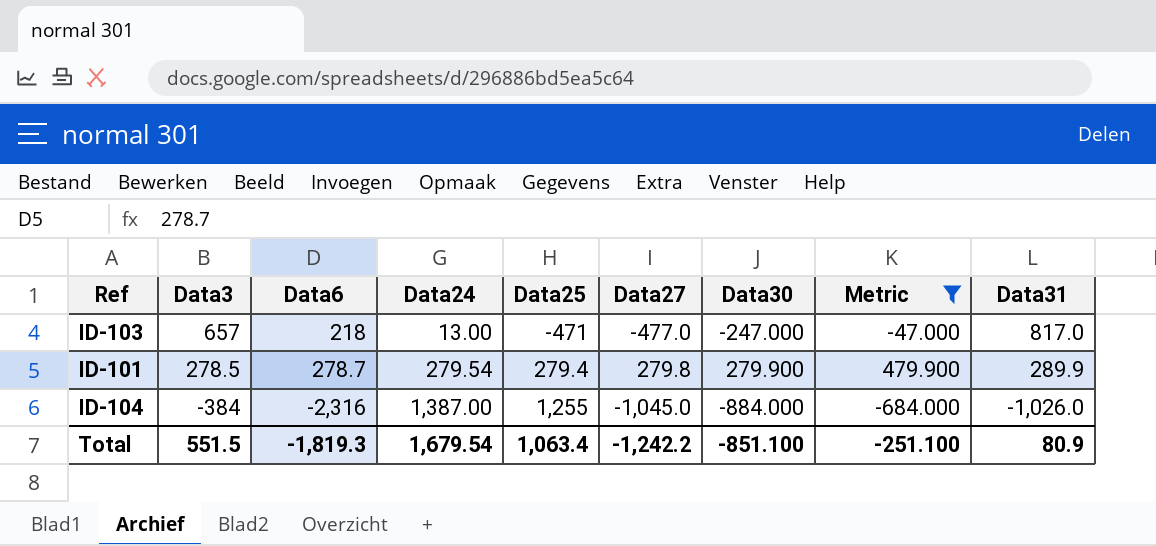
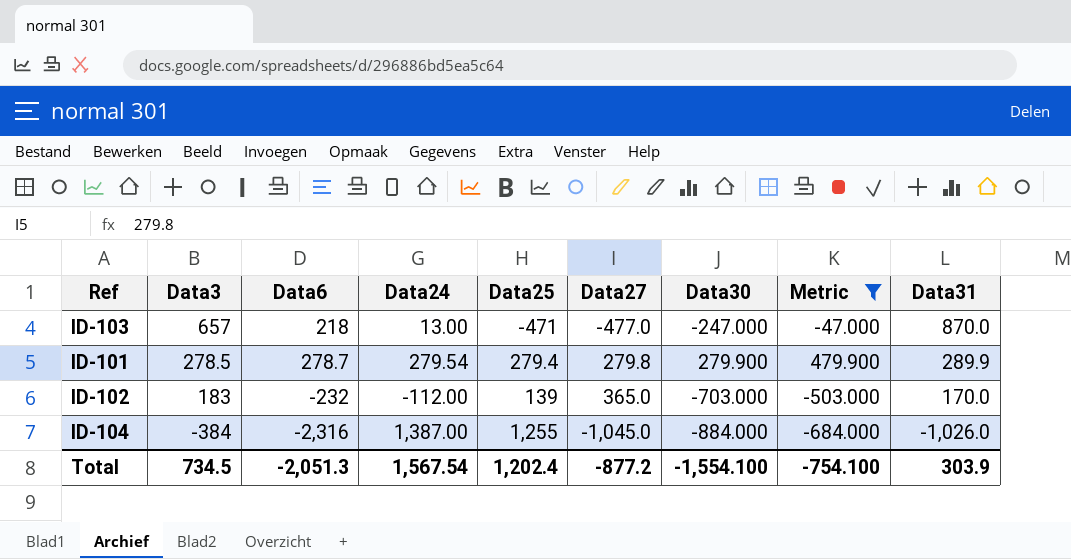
ID-103 | Data31: 817.0 -> 870.0
row ID-102: none -> 183 | -232 | -112.00 | 139 | 365.0 | -703.000 | -503.000 | 170.0
Total | Data3: 551.5 -> 734.5
Total | Data6: -1,819.3 -> -2,051.3
Total | Data24: 1,679.54 -> 1,567.54
Total | Data25: 1,063.4 -> 1,202.4
Total | Data27: -1,242.2 -> -877.2
Total | Data30: -851.100 -> -1,554.100
Total | Metric: -251.100 -> -754.100
Total | Data31: 80.9 -> 303.9

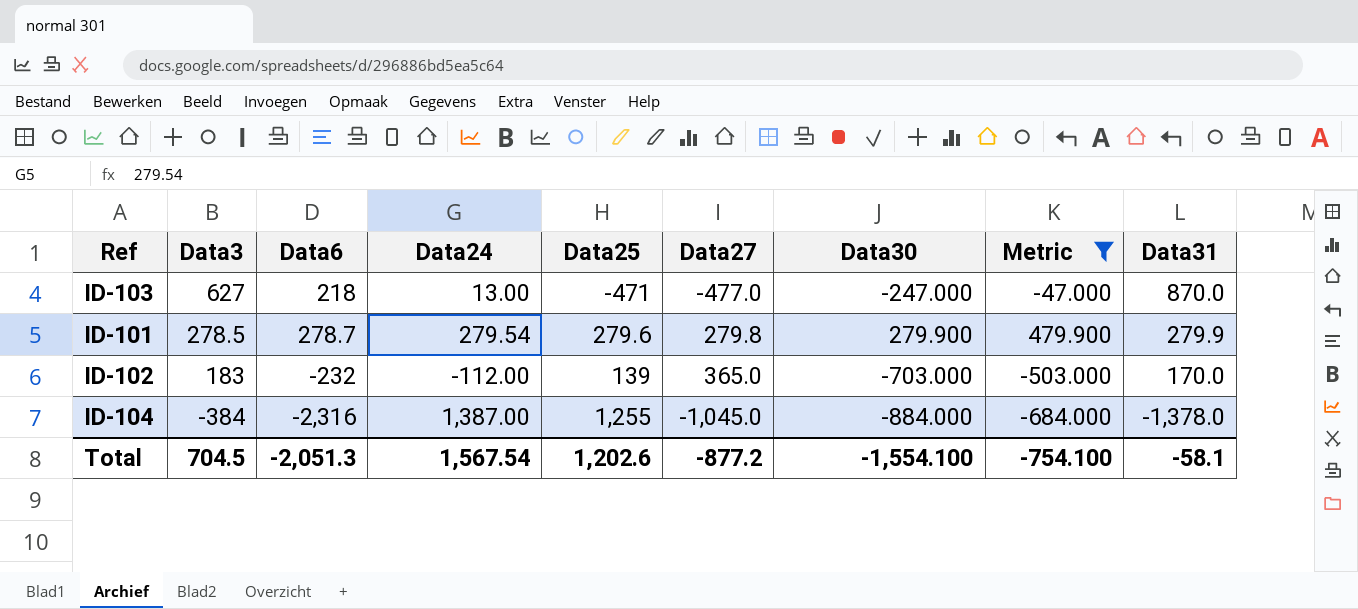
ID-103 | Data3: 657 -> 627
ID-101 | Data25: 279.4 -> 279.6
ID-101 | Data31: 289.9 -> 279.9
ID-104 | Data31: -1,026.0 -> -1,378.0
Total | Data3: 734.5 -> 704.5
Total | Data25: 1,202.4 -> 1,202.6
Total | Data31: 303.9 -> -58.1

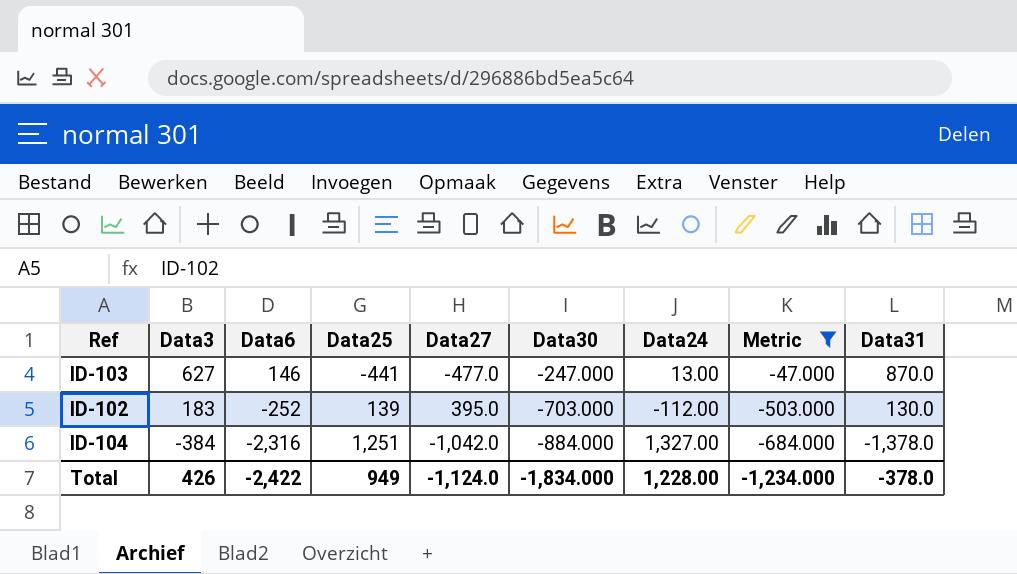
column Data24 | position: 4 -> 7
row ID-101: 278.5 | 278.7 | 279.54 | 279.6 | 279.8 | 279.900 | 479.900 | 279.9 -> none
ID-103 | Data6: 218 -> 146
ID-103 | Data25: -471 -> -441
ID-102 | Data6: -232 -> -252
ID-102 | Data27: 365.0 -> 395.0
ID-102 | Data31: 170.0 -> 130.0
ID-104 | Data25: 1,255 -> 1,251
ID-104 | Data27: -1,045.0 -> -1,042.0
ID-104 | Data24: 1,387.00 -> 1,327.00
Total | Data3: 704.5 -> 426
Total | Data6: -2,051.3 -> -2,422
Total | Data25: 1,202.6 -> 949
Total | Data27: -877.2 -> -1,124.0
Total | Data30: -1,554.100 -> -1,834.000
Total | Data24: 1,567.54 -> 1,228.00
Total | Metric: -754.100 -> -1,234.000
Total | Data31: -58.1 -> -378.0

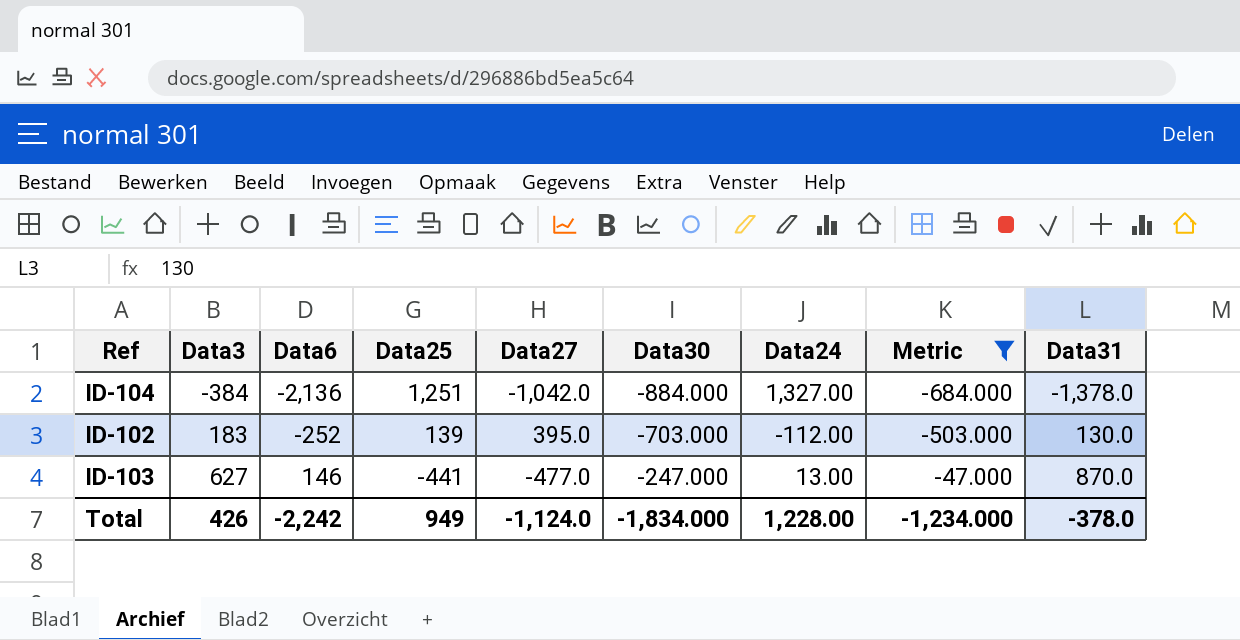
row order: Data3 descending -> Data3 ascending
ID-104 | Data6: -2,316 -> -2,136
Total | Data6: -2,422 -> -2,242

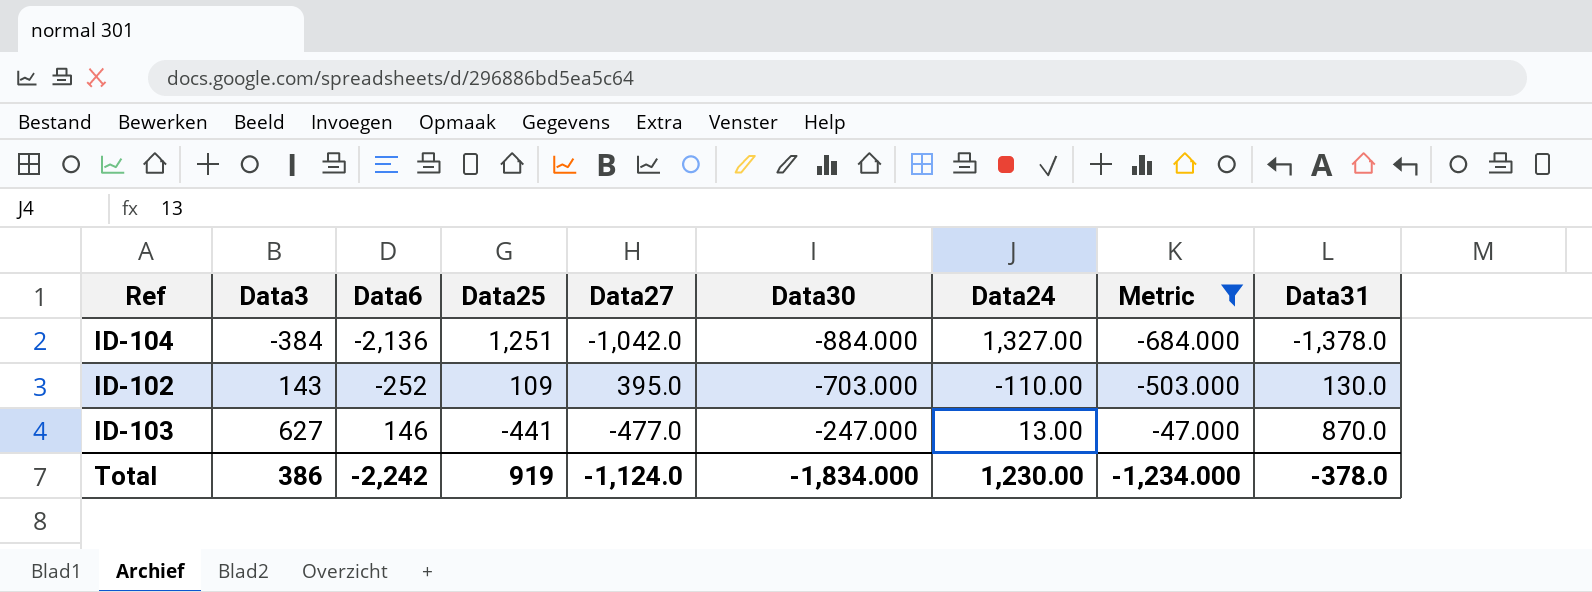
ID-102 | Data3: 183 -> 143
ID-102 | Data25: 139 -> 109
ID-102 | Data24: -112.00 -> -110.00
Total | Data3: 426 -> 386
Total | Data25: 949 -> 919
Total | Data24: 1,228.00 -> 1,230.00

